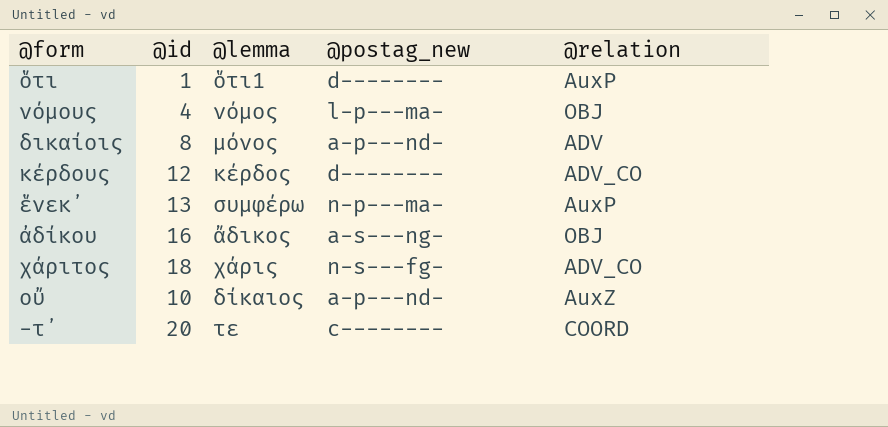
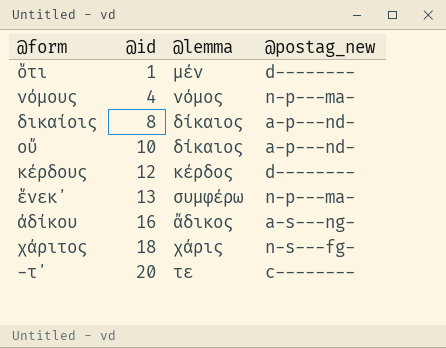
row order: none -> @id ascending
column @relation | position: 5 -> none
ὅτι | @lemma: ὅτι1 -> μέν
νόμους | @postag_new: l-p---ma- -> n-p---ma-
δικαίοις | @lemma: μόνος -> δίκαιος

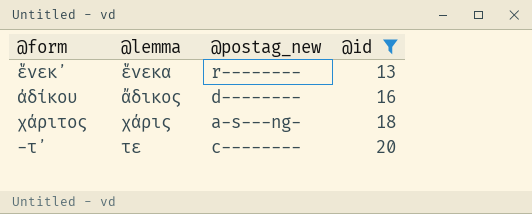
filter: none -> @id >= 13
column @id | position: 2 -> 4
ἕνεκ᾽ | @lemma: συμφέρω -> ἕνεκα
ἕνεκ᾽ | @postag_new: n-p---ma- -> r--------
ἀδίκου | @postag_new: a-s---ng- -> d--------
χάριτος | @postag_new: n-s---fg- -> a-s---ng-

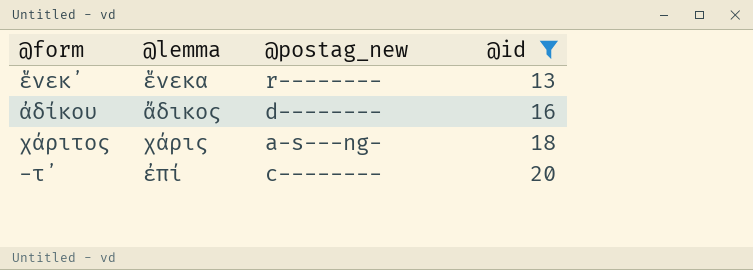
-τ᾽ | @lemma: τε -> ἐπί

